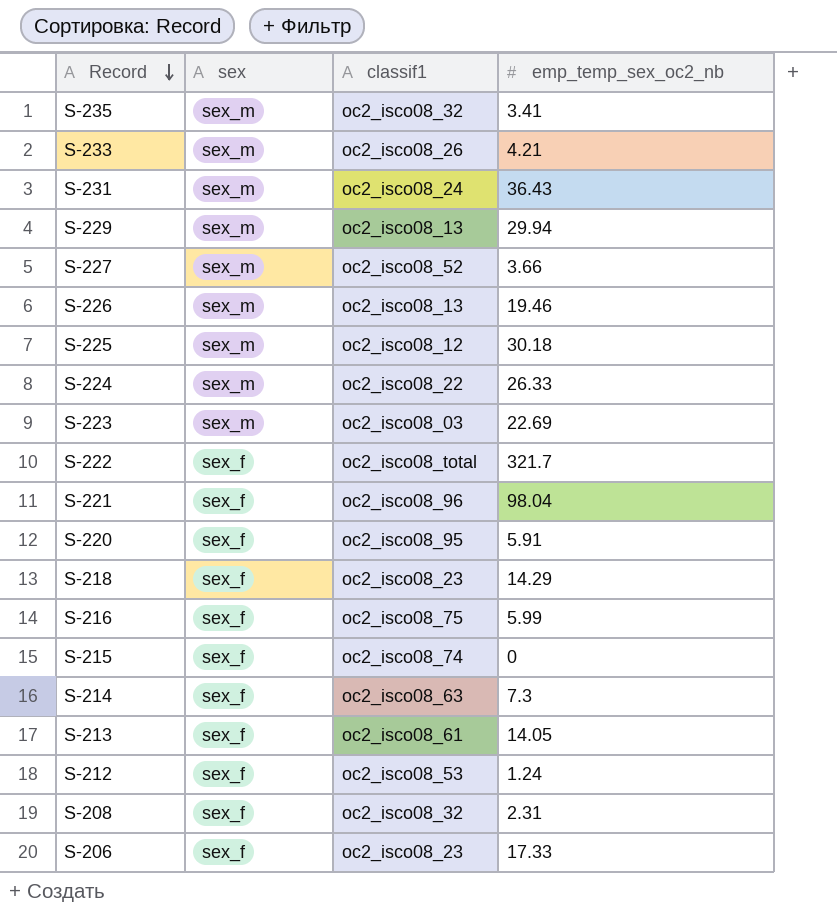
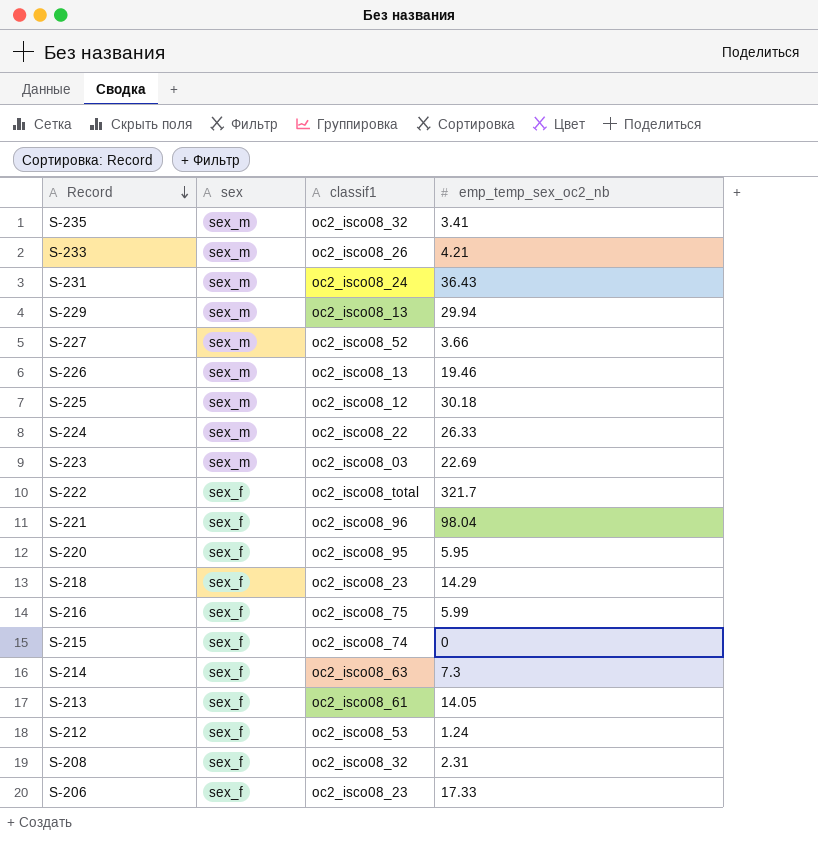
S-220 | emp_temp_sex_oc2_nb: 5.91 -> 5.95

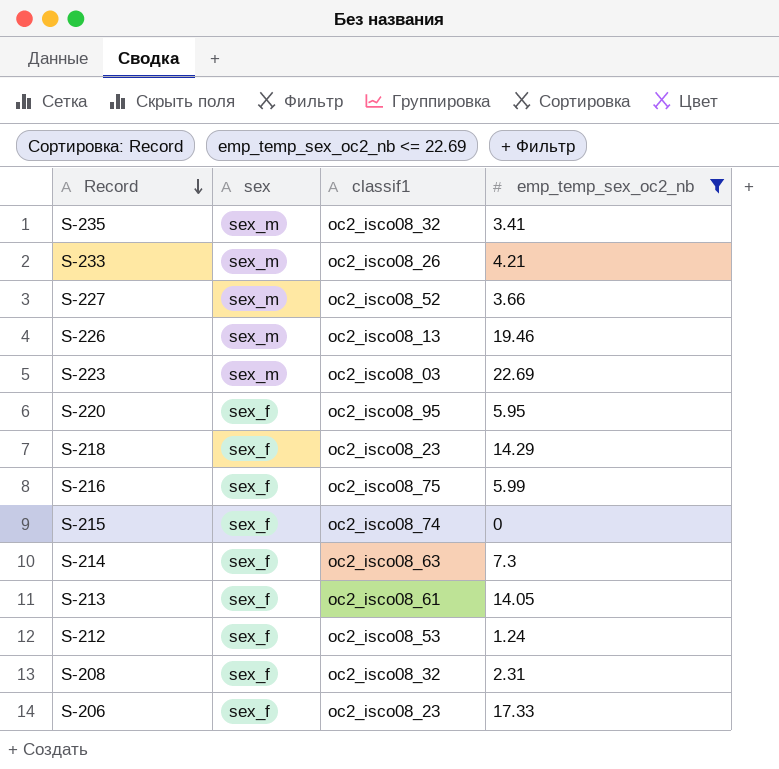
filter: none -> emp_temp_sex_oc2_nb <= 22.69

